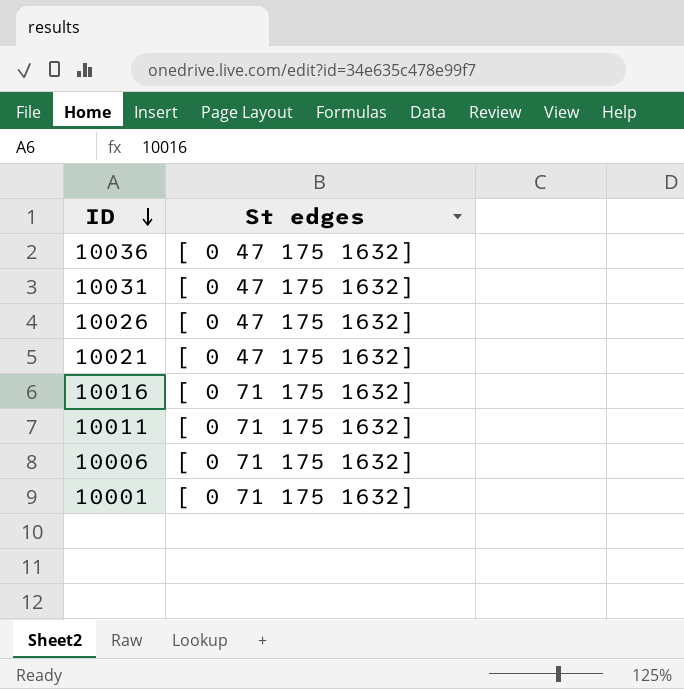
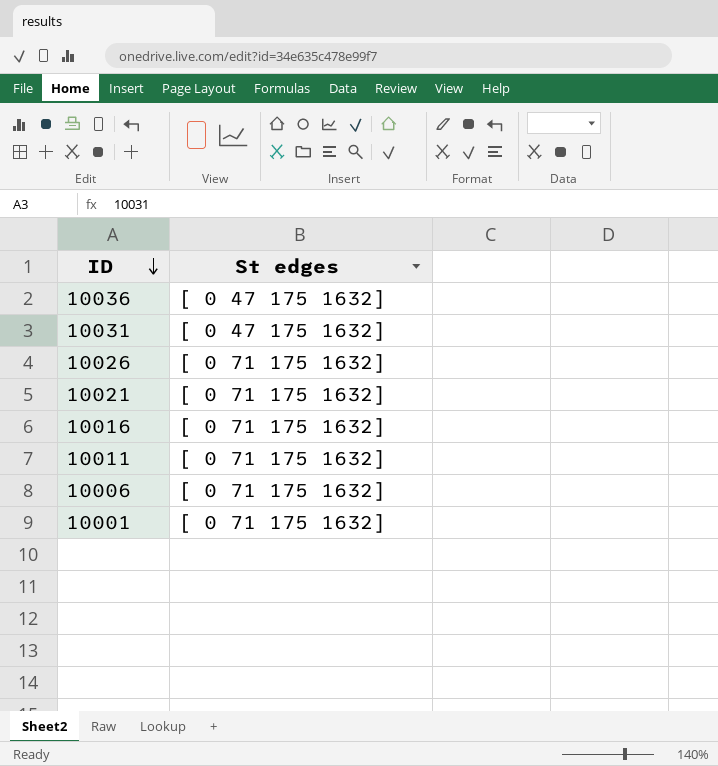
10026 | St edges: [ 0 47 175 1632] -> [ 0 71 175 1632]
10021 | St edges: [ 0 47 175 1632] -> [ 0 71 175 1632]

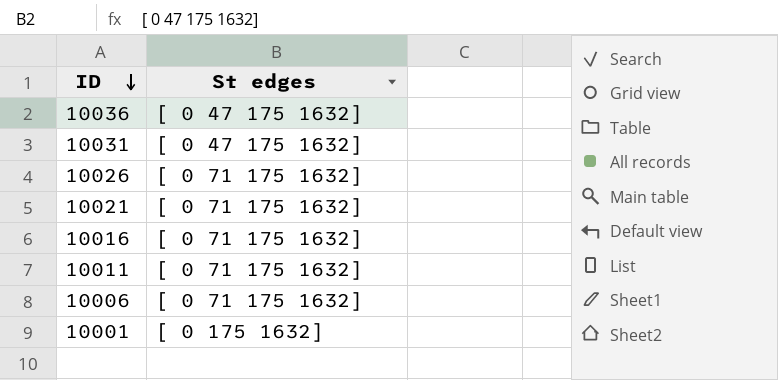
10001 | St edges: [ 0 71 175 1632] -> [ 0 175 1632]

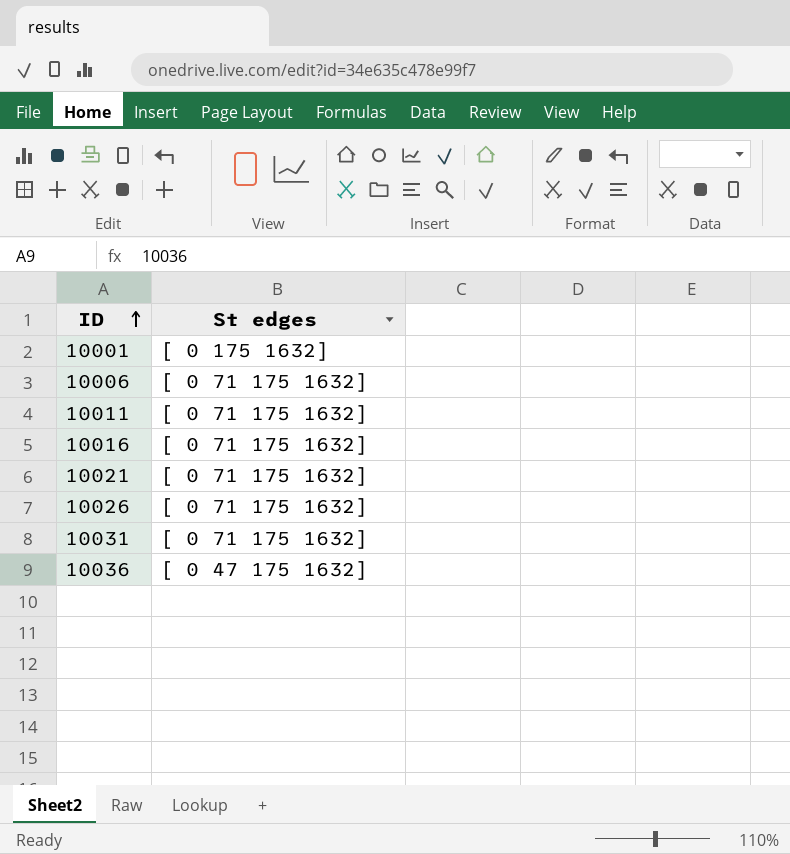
row order: ID descending -> ID ascending
10031 | St edges: [ 0 47 175 1632] -> [ 0 71 175 1632]

